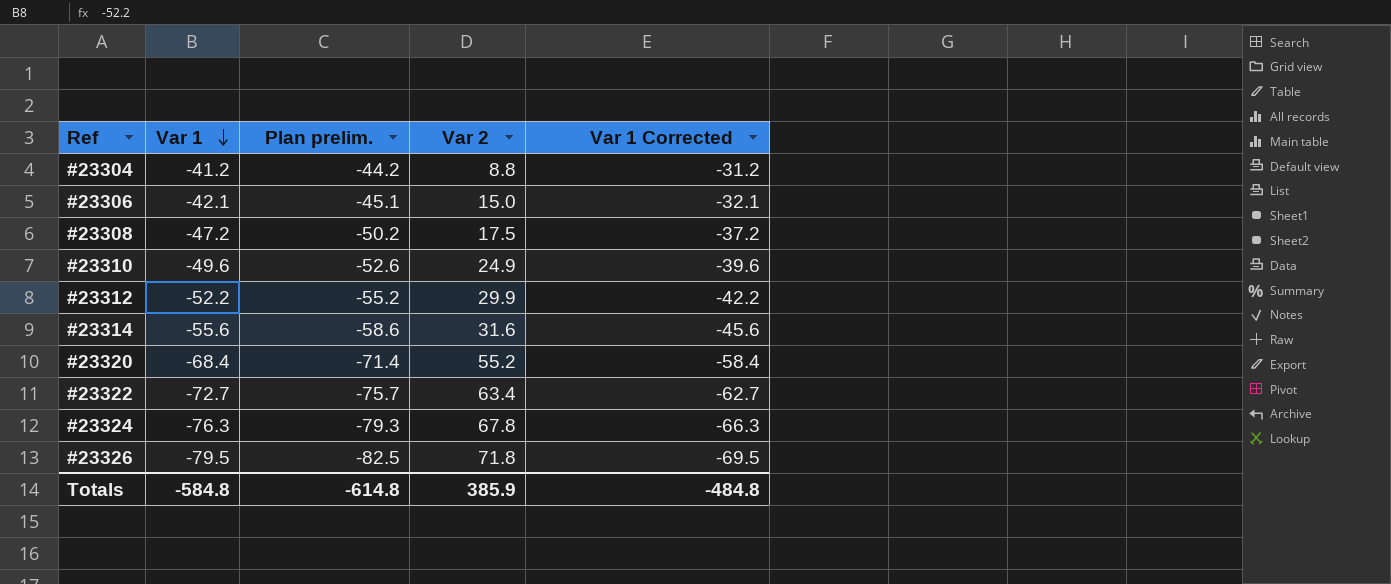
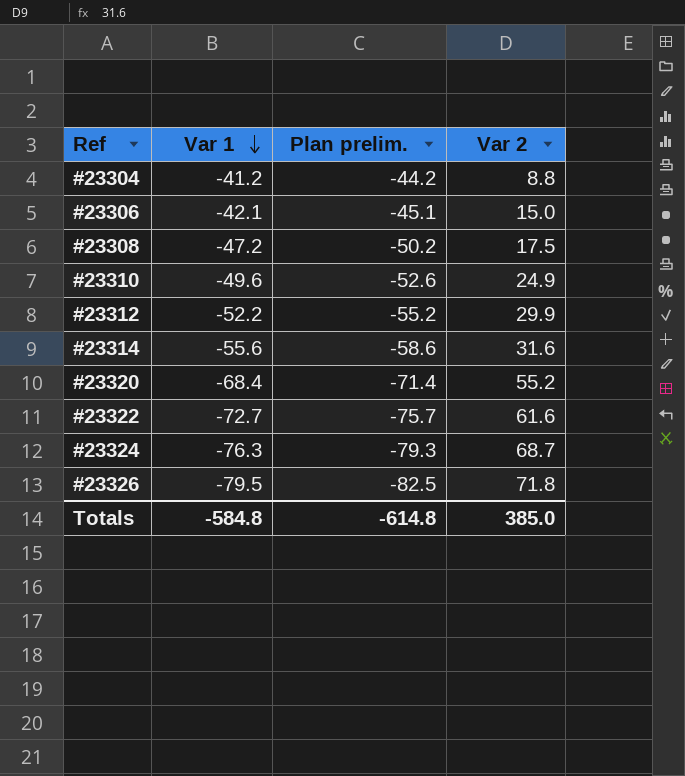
column Var 1 Corrected | formula: [Var 1] + 10 -> none
#23322 | Var 2: 63.4 -> 61.6
#23324 | Var 2: 67.8 -> 68.7
Totals | Var 2: 385.9 -> 385.0

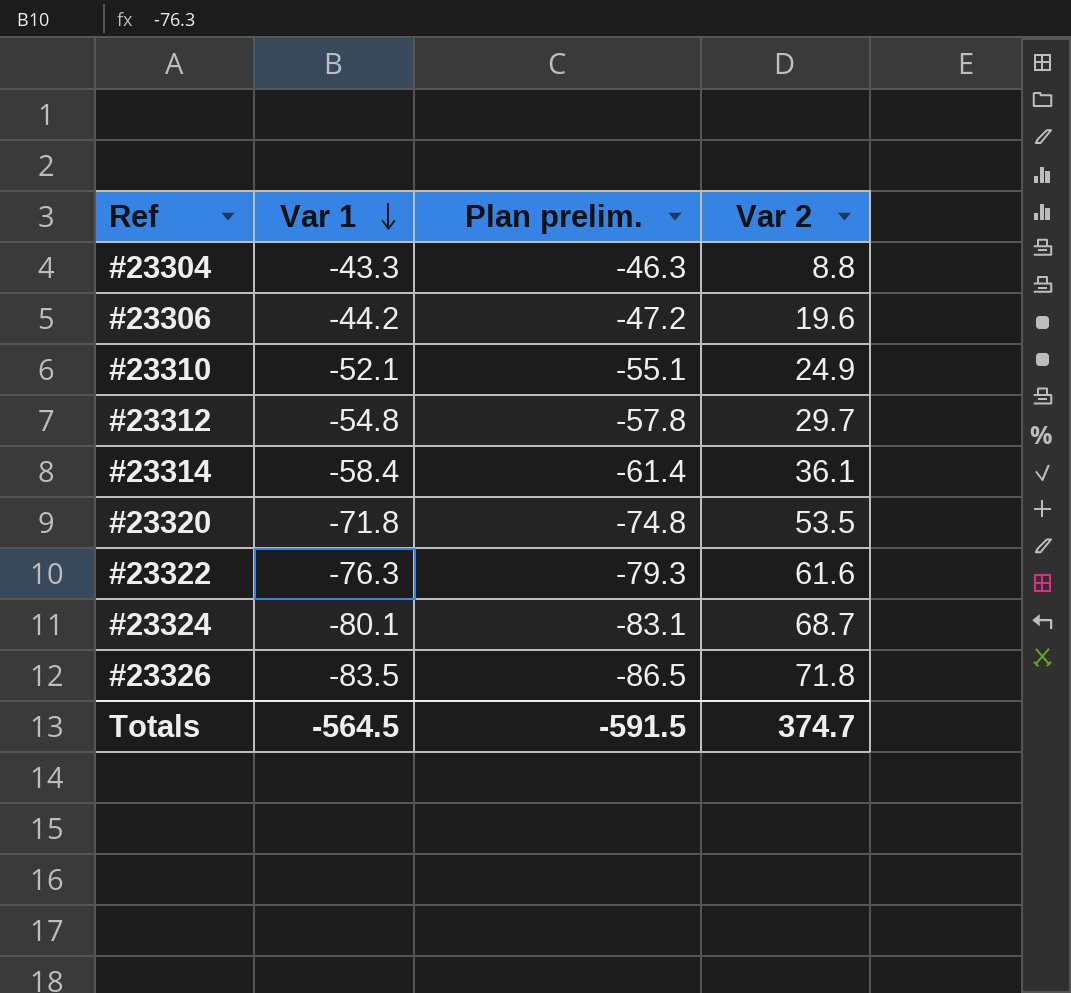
row #23308: -47.2 | -50.2 | 17.5 -> none
#23304 | Var 1: -41.2 -> -43.3
#23304 | Plan prelim.: -44.2 -> -46.3
#23306 | Var 1: -42.1 -> -44.2
#23306 | Plan prelim.: -45.1 -> -47.2
#23306 | Var 2: 15.0 -> 19.6
#23310 | Var 1: -49.6 -> -52.1
#23310 | Plan prelim.: -52.6 -> -55.1
#23312 | Var 1: -52.2 -> -54.8
#23312 | Plan prelim.: -55.2 -> -57.8
#23312 | Var 2: 29.9 -> 29.7
#23314 | Var 1: -55.6 -> -58.4
#23314 | Plan prelim.: -58.6 -> -61.4
#23314 | Var 2: 31.6 -> 36.1
#23320 | Var 1: -68.4 -> -71.8
#23320 | Plan prelim.: -71.4 -> -74.8
#23320 | Var 2: 55.2 -> 53.5
#23322 | Var 1: -72.7 -> -76.3
#23322 | Plan prelim.: -75.7 -> -79.3
#23324 | Var 1: -76.3 -> -80.1
#23324 | Plan prelim.: -79.3 -> -83.1
#23326 | Var 1: -79.5 -> -83.5
#23326 | Plan prelim.: -82.5 -> -86.5
Totals | Var 1: -584.8 -> -564.5
Totals | Plan prelim.: -614.8 -> -591.5
Totals | Var 2: 385.0 -> 374.7

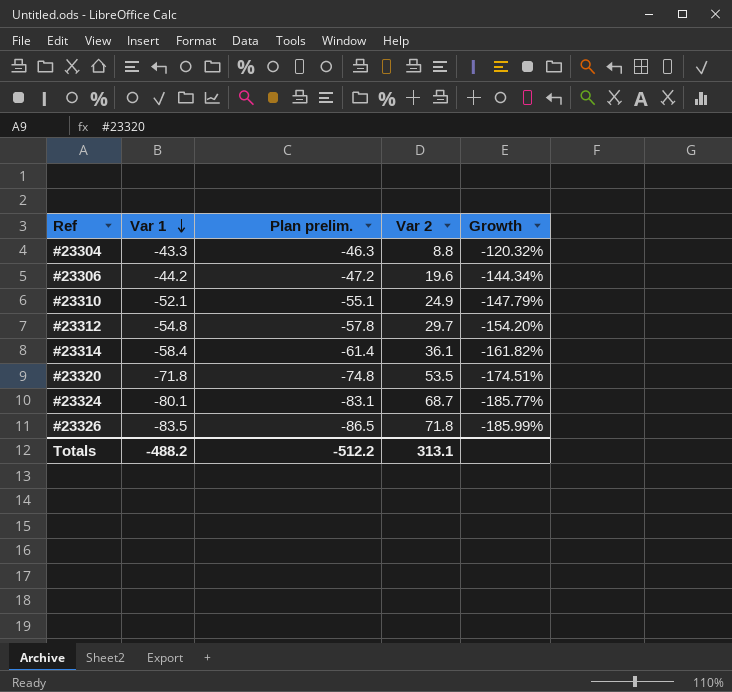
column Growth | formula: none -> ([Var 2] - [Var 1]) / [Var 1]
row #23322: -76.3 | -79.3 | 61.6 -> none
Totals | Var 1: -564.5 -> -488.2
Totals | Plan prelim.: -591.5 -> -512.2
Totals | Var 2: 374.7 -> 313.1

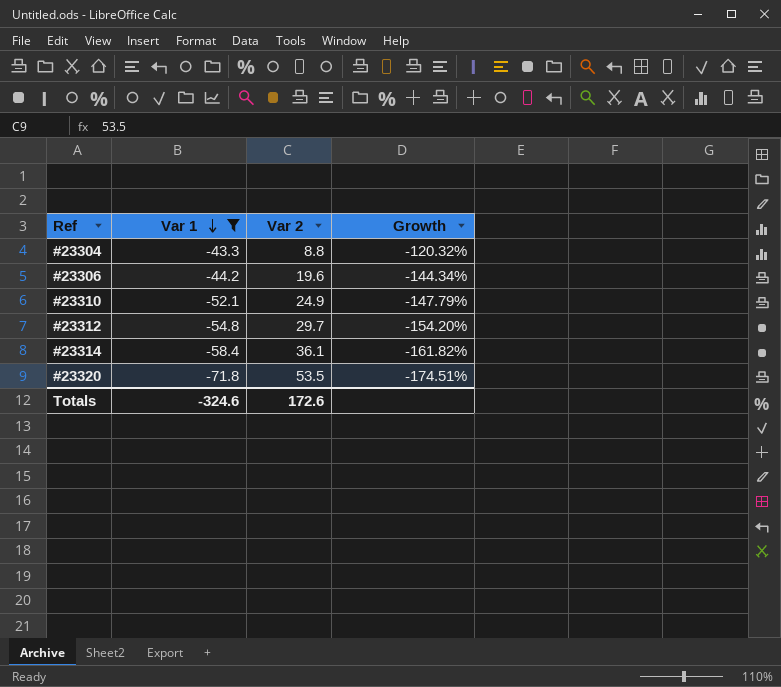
filter: none -> Var 1 >= -71.8
column Plan prelim. | formula: [Var 1] - 3 -> none
Totals | Var 1: -488.2 -> -324.6
Totals | Var 2: 313.1 -> 172.6

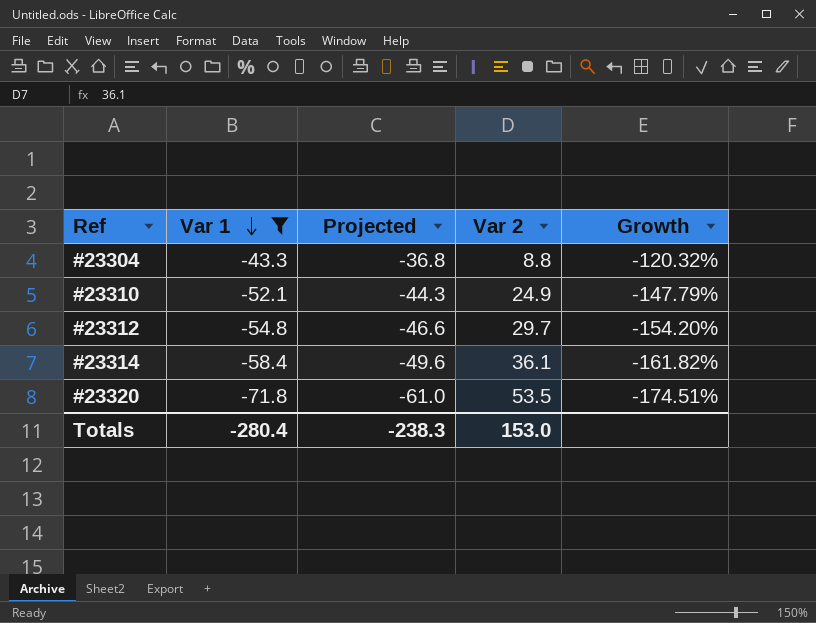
column Projected | formula: none -> [Var 1] * 0.85
row #23306: -44.2 | 19.6 | -144.34% -> none
Totals | Var 1: -324.6 -> -280.4
Totals | Var 2: 172.6 -> 153.0

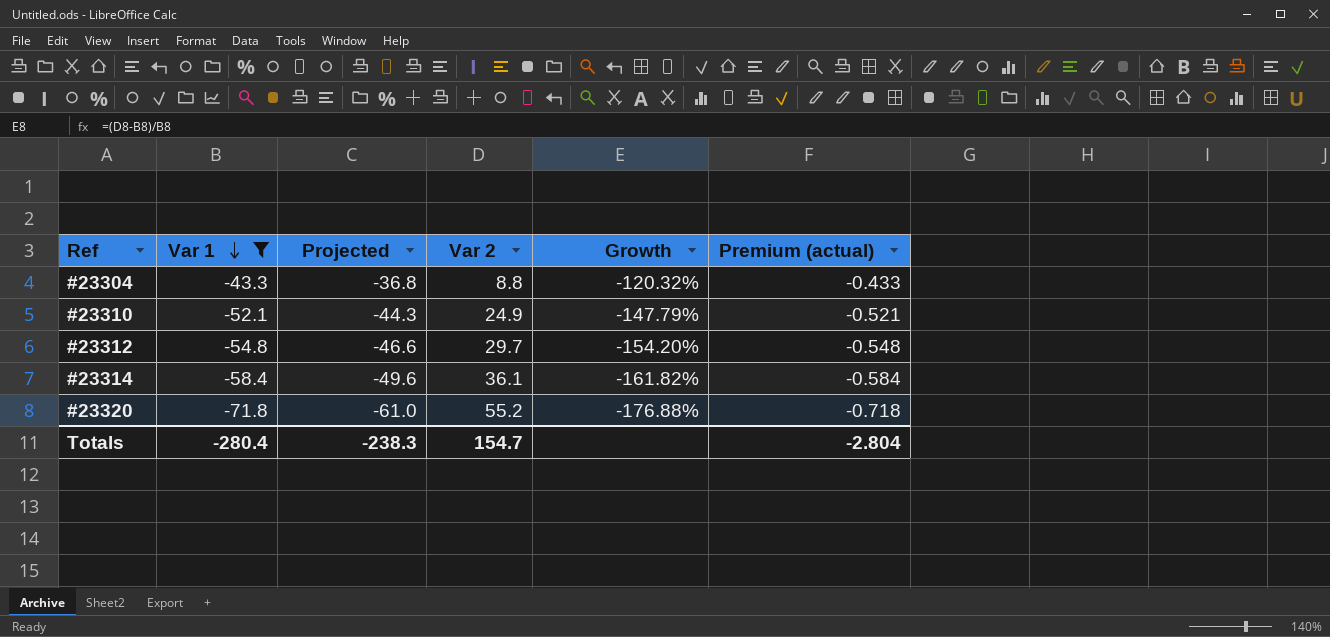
column Premium (actual) | formula: none -> [Var 1] * 0.01
#23320 | Var 2: 53.5 -> 55.2
#23320 | Growth: -174.51% -> -176.88%
Totals | Var 2: 153.0 -> 154.7

